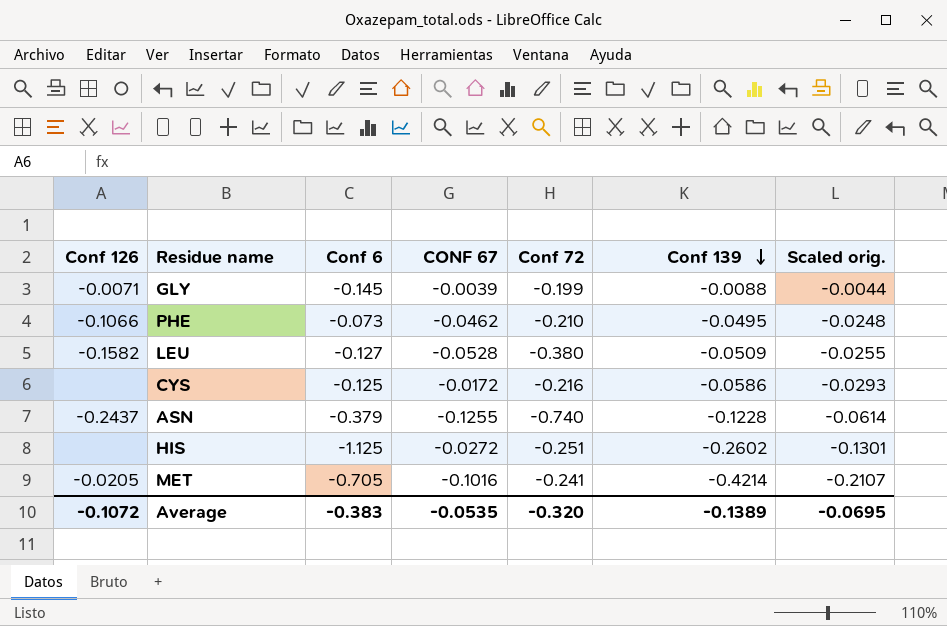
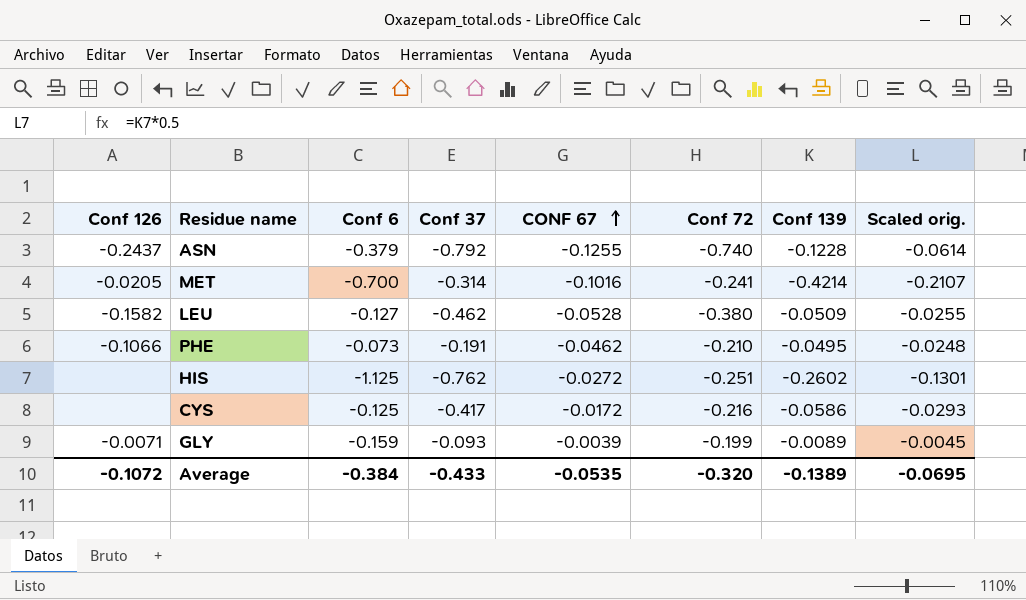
row order: Conf 139 descending -> CONF 67 ascending
column Conf 37 | position: none -> 4
MET | Conf 6: -0.705 -> -0.700
GLY | Conf 6: -0.145 -> -0.159
GLY | Conf 139: -0.0088 -> -0.0089
GLY | Scaled orig.: -0.0044 -> -0.0045
Average | Conf 6: -0.383 -> -0.384

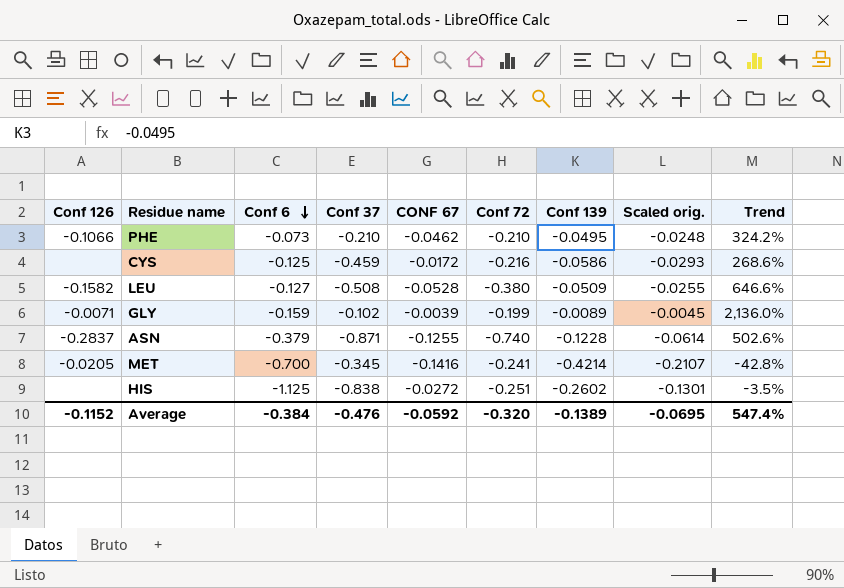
row order: CONF 67 ascending -> Conf 6 descending
column Trend | formula: none -> ([Conf 72] - [Conf 139]) / [Conf 139]
PHE | Conf 37: -0.191 -> -0.210
CYS | Conf 37: -0.417 -> -0.459
LEU | Conf 37: -0.462 -> -0.508
GLY | Conf 37: -0.093 -> -0.102
ASN | Conf 126: -0.2437 -> -0.2837
ASN | Conf 37: -0.792 -> -0.871
MET | Conf 37: -0.314 -> -0.345
MET | CONF 67: -0.1016 -> -0.1416
HIS | Conf 37: -0.762 -> -0.838
Average | Conf 126: -0.1072 -> -0.1152
Average | Conf 37: -0.433 -> -0.476
Average | CONF 67: -0.0535 -> -0.0592

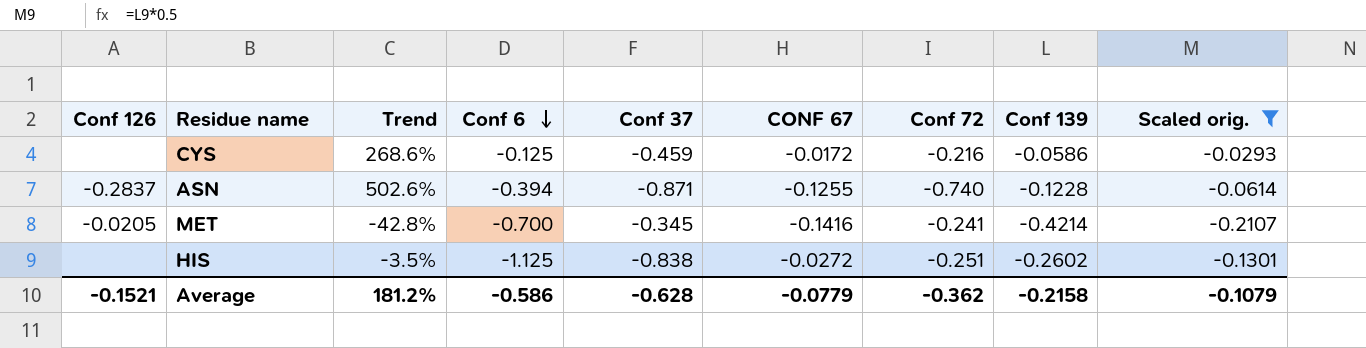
filter: none -> Scaled orig. <= -0.0293
column Trend | position: 9 -> 3
ASN | Conf 6: -0.379 -> -0.394
Average | Conf 126: -0.1152 -> -0.1521
Average | Trend: 547.4% -> 181.2%
Average | Conf 6: -0.384 -> -0.586
Average | Conf 37: -0.476 -> -0.628
Average | CONF 67: -0.0592 -> -0.0779
Average | Conf 72: -0.320 -> -0.362
Average | Conf 139: -0.1389 -> -0.2158
Average | Scaled orig.: -0.0695 -> -0.1079

